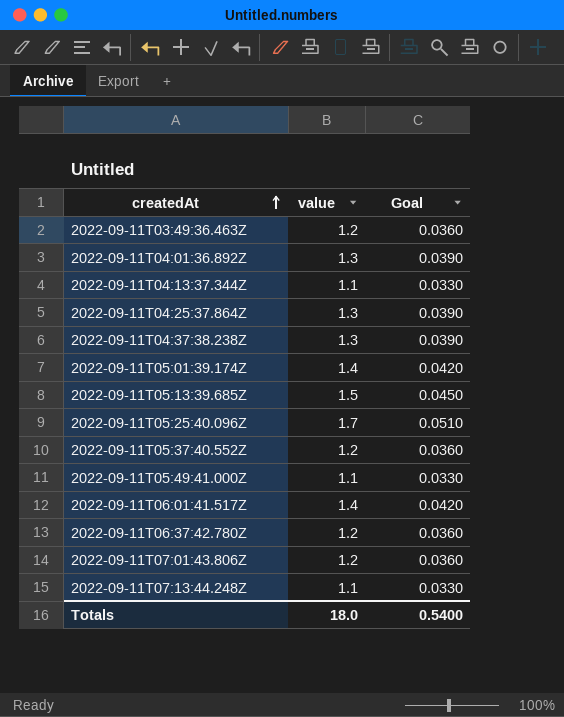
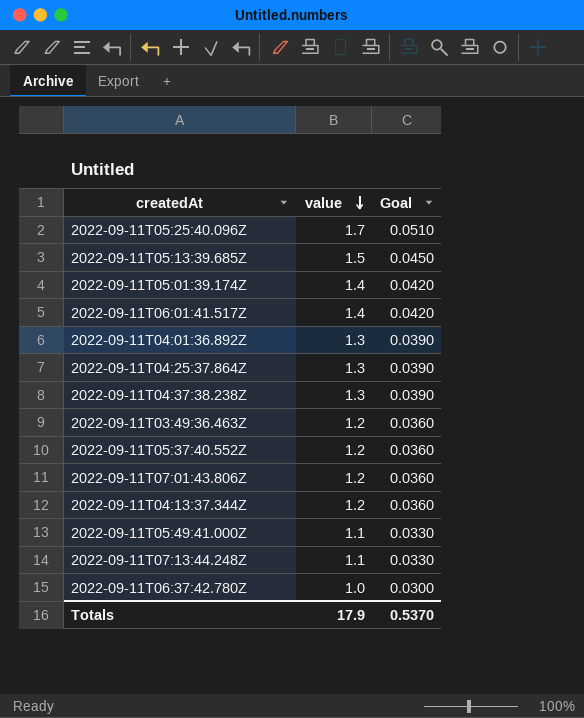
row order: createdAt ascending -> value descending
2022-09-11T04:13:37.344Z | value: 1.1 -> 1.2
2022-09-11T04:13:37.344Z | Goal: 0.0330 -> 0.0360
2022-09-11T06:37:42.780Z | value: 1.2 -> 1.0
2022-09-11T06:37:42.780Z | Goal: 0.0360 -> 0.0300
Totals | value: 18.0 -> 17.9
Totals | Goal: 0.5400 -> 0.5370

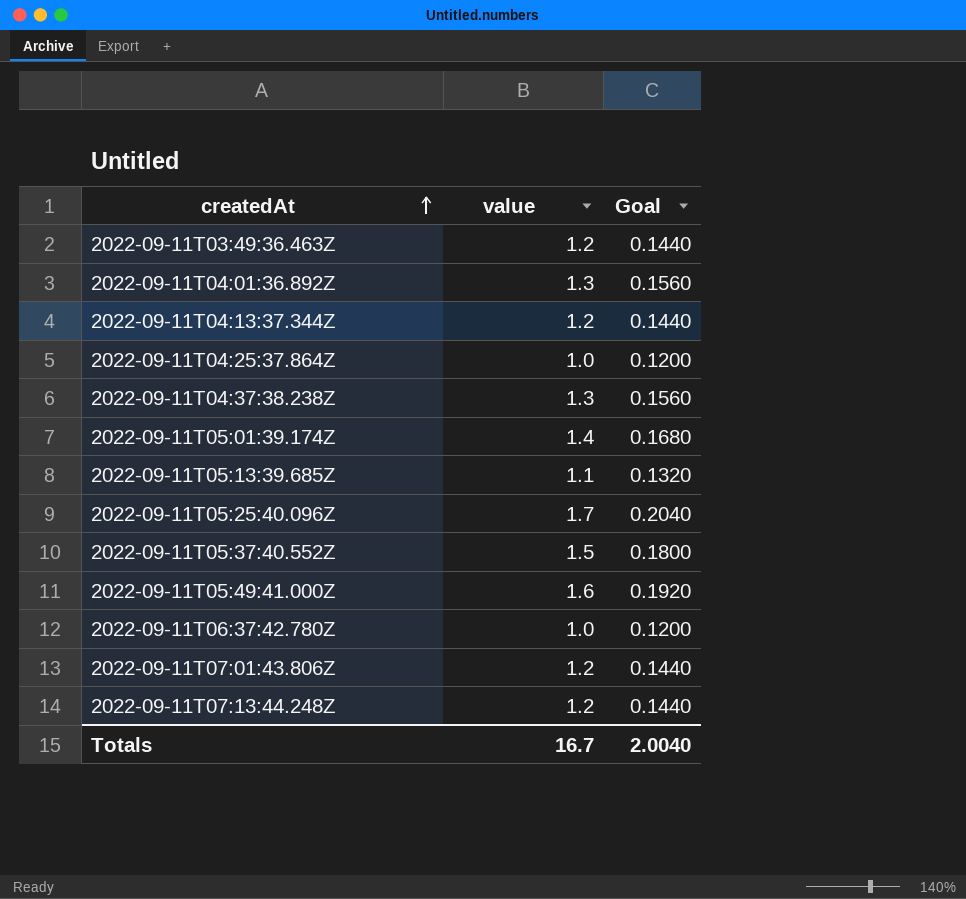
row order: value descending -> createdAt ascending
column Goal | formula: [value] * 0.03 -> [value] * 0.12
row 2022-09-11T06:01:41.517Z: 1.4 | 0.0420 -> none
2022-09-11T04:25:37.864Z | value: 1.3 -> 1.0
2022-09-11T05:13:39.685Z | value: 1.5 -> 1.1
2022-09-11T05:37:40.552Z | value: 1.2 -> 1.5
2022-09-11T05:49:41.000Z | value: 1.1 -> 1.6
2022-09-11T07:13:44.248Z | value: 1.1 -> 1.2
Totals | value: 17.9 -> 16.7
Totals | Goal: 0.5370 -> 2.0040

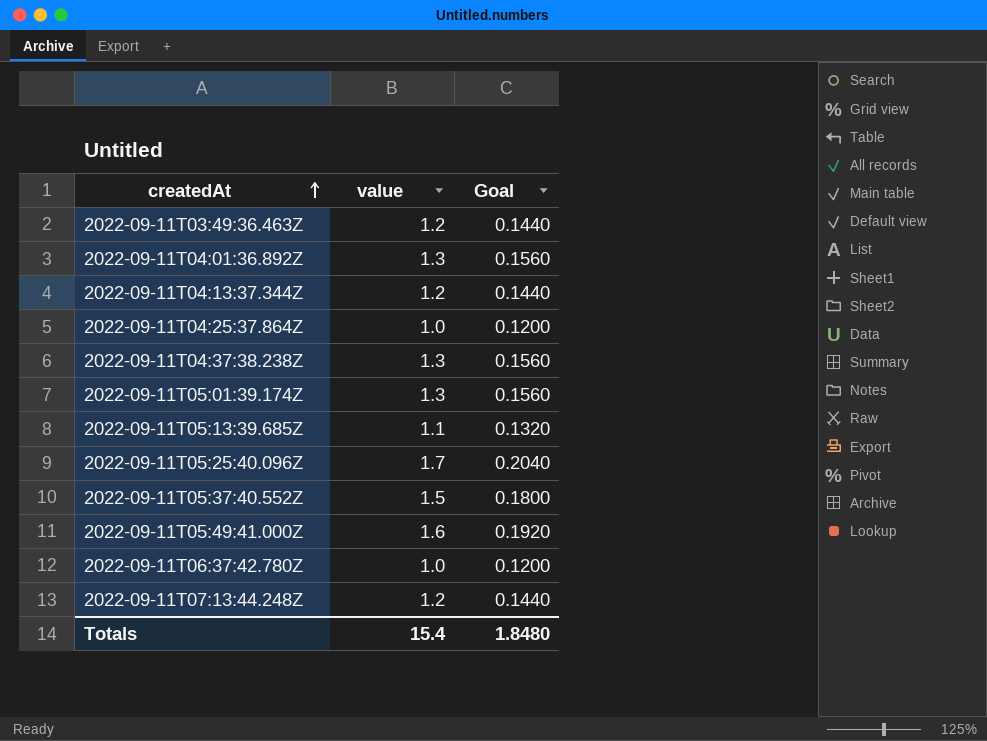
row 2022-09-11T07:01:43.806Z: 1.2 | 0.1440 -> none
2022-09-11T05:01:39.174Z | value: 1.4 -> 1.3
2022-09-11T05:01:39.174Z | Goal: 0.1680 -> 0.1560
Totals | value: 16.7 -> 15.4
Totals | Goal: 2.0040 -> 1.8480

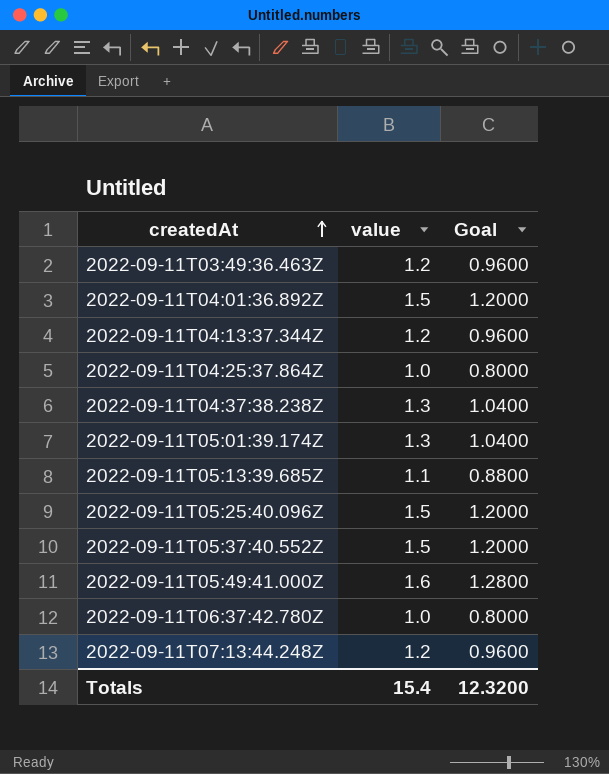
column Goal | formula: [value] * 0.12 -> [value] * 0.8
2022-09-11T04:01:36.892Z | value: 1.3 -> 1.5
2022-09-11T05:25:40.096Z | value: 1.7 -> 1.5
Totals | Goal: 1.8480 -> 12.3200

